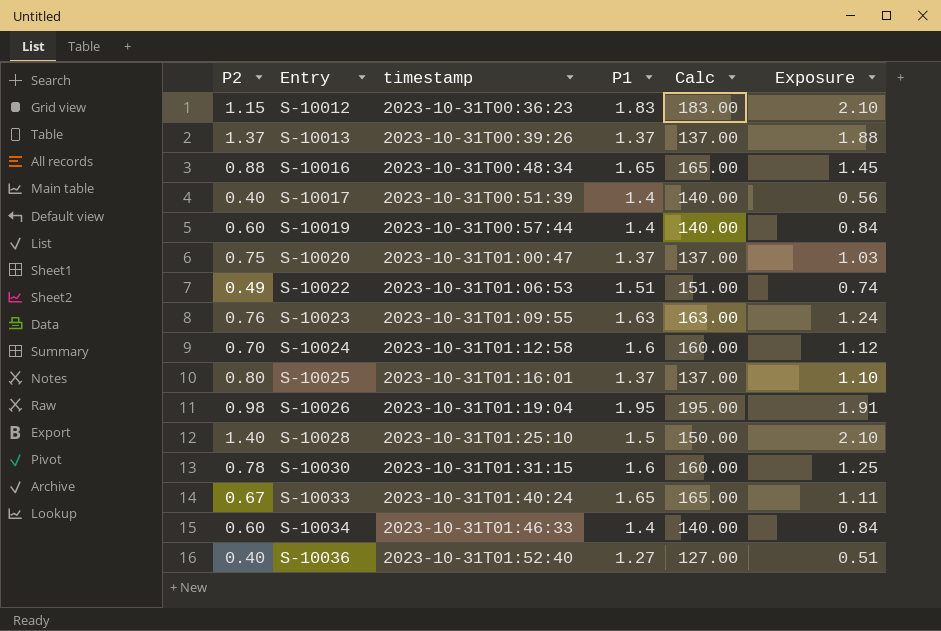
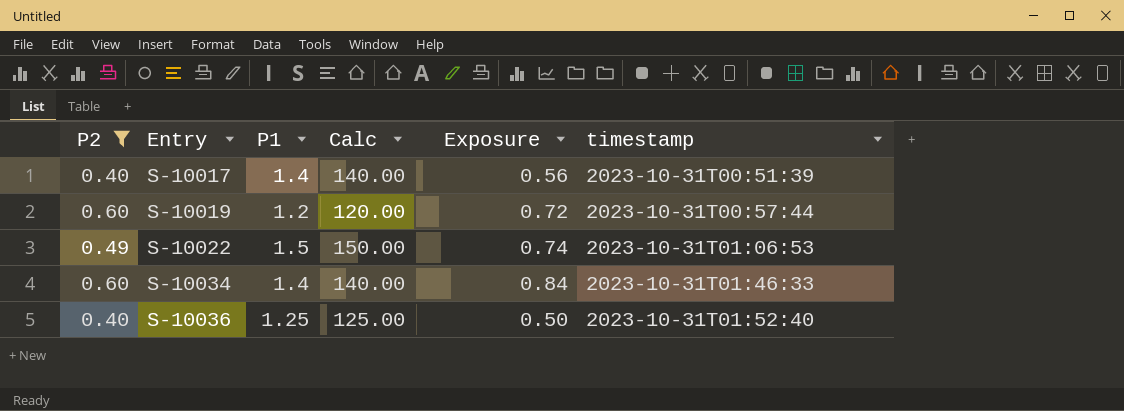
filter: none -> P2 <= 0.60
column timestamp | position: 3 -> 6
S-10019 | P1: 1.4 -> 1.2
S-10019 | Calc: 140.00 -> 120.00
S-10019 | Exposure: 0.84 -> 0.72
S-10022 | P1: 1.51 -> 1.5
S-10022 | Calc: 151.00 -> 150.00
S-10036 | P1: 1.27 -> 1.25
S-10036 | Calc: 127.00 -> 125.00
S-10036 | Exposure: 0.51 -> 0.50

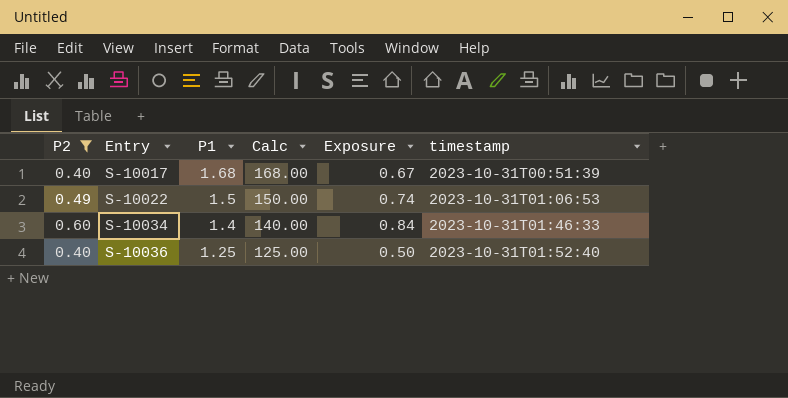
row S-10019: 0.60 | 1.2 | 120.00 | 0.72 | 2023-10-31T00:57:44 -> none
S-10017 | P1: 1.4 -> 1.68
S-10017 | Calc: 140.00 -> 168.00
S-10017 | Exposure: 0.56 -> 0.67

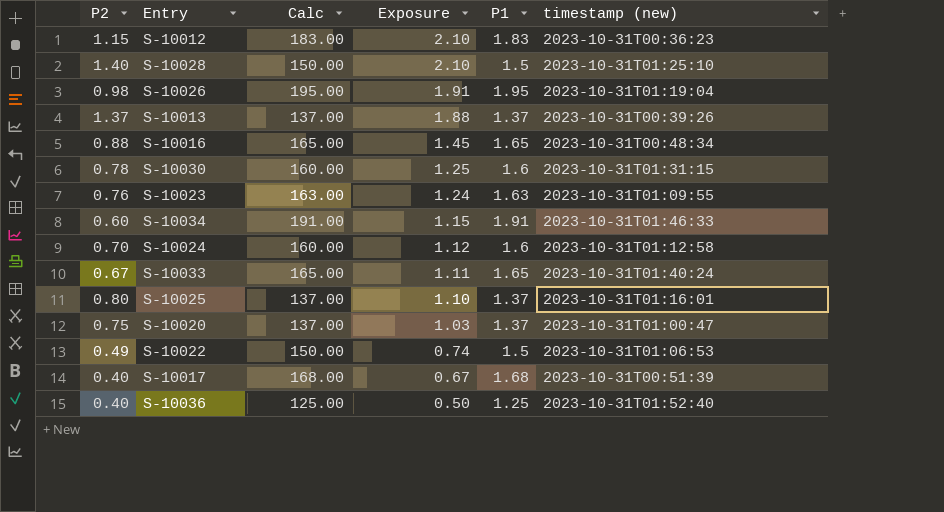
filter: P2 <= 0.60 -> none
row order: Entry ascending -> Exposure descending
column P1 | position: 3 -> 5
column name: timestamp -> timestamp (new)
S-10034 | Calc: 140.00 -> 191.00
S-10034 | Exposure: 0.84 -> 1.15
S-10034 | P1: 1.4 -> 1.91

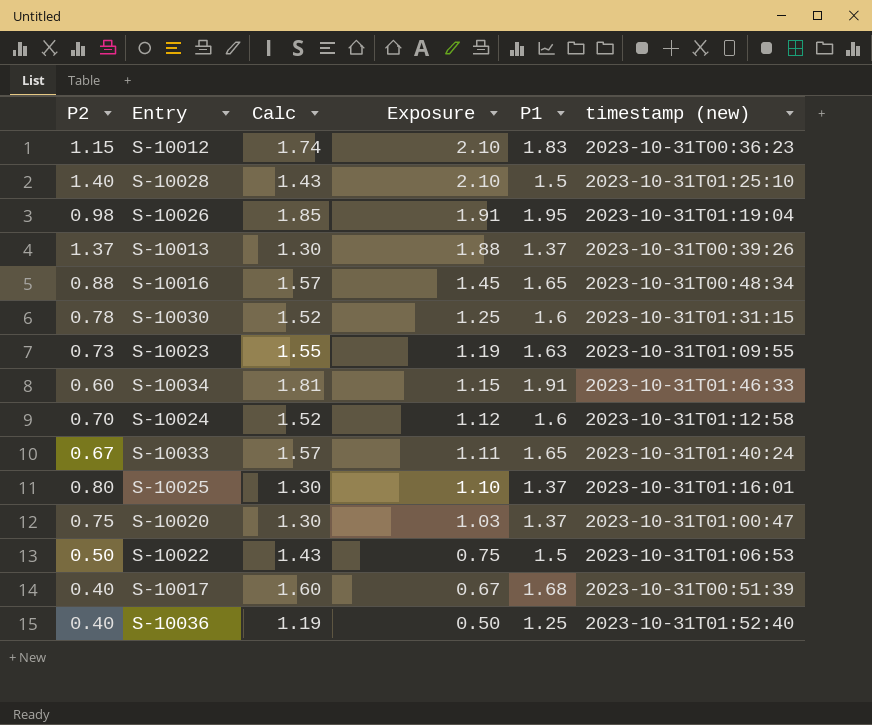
column Calc | formula: [P1] * 100 -> [P1] * 0.95
S-10023 | P2: 0.76 -> 0.73
S-10023 | Exposure: 1.24 -> 1.19
S-10022 | P2: 0.49 -> 0.50
S-10022 | Exposure: 0.74 -> 0.75

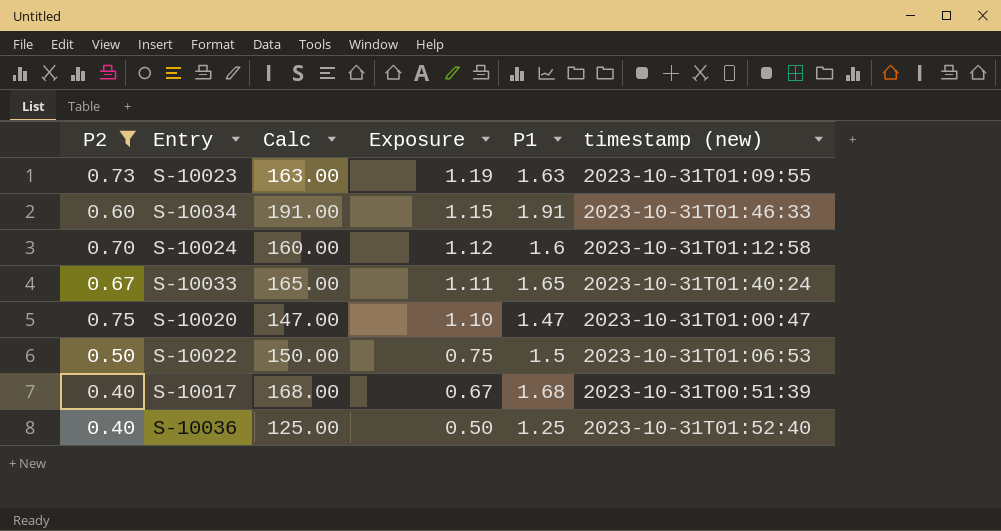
filter: none -> P2 <= 0.75
column Calc | formula: [P1] * 0.95 -> [P1] * 100
S-10020 | Exposure: 1.03 -> 1.10
S-10020 | P1: 1.37 -> 1.47

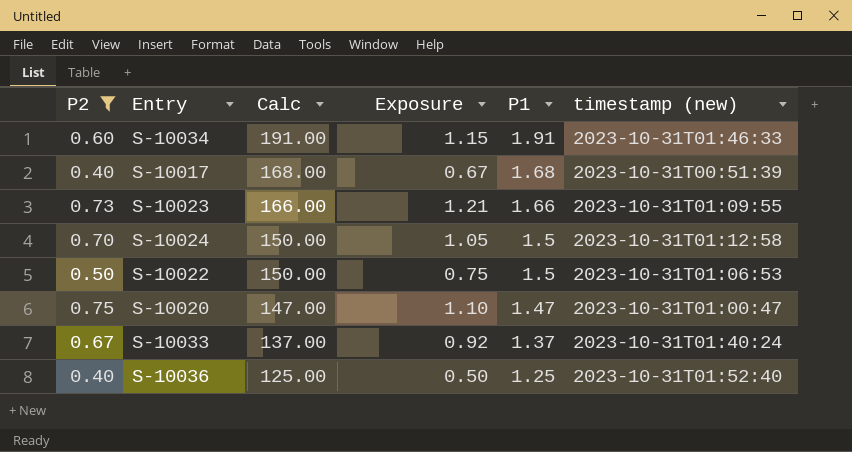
row order: Exposure descending -> Calc descending
S-10023 | Calc: 163.00 -> 166.00
S-10023 | Exposure: 1.19 -> 1.21
S-10023 | P1: 1.63 -> 1.66
S-10024 | Calc: 160.00 -> 150.00
S-10024 | Exposure: 1.12 -> 1.05
S-10024 | P1: 1.6 -> 1.5
S-10033 | Calc: 165.00 -> 137.00
S-10033 | Exposure: 1.11 -> 0.92
S-10033 | P1: 1.65 -> 1.37

